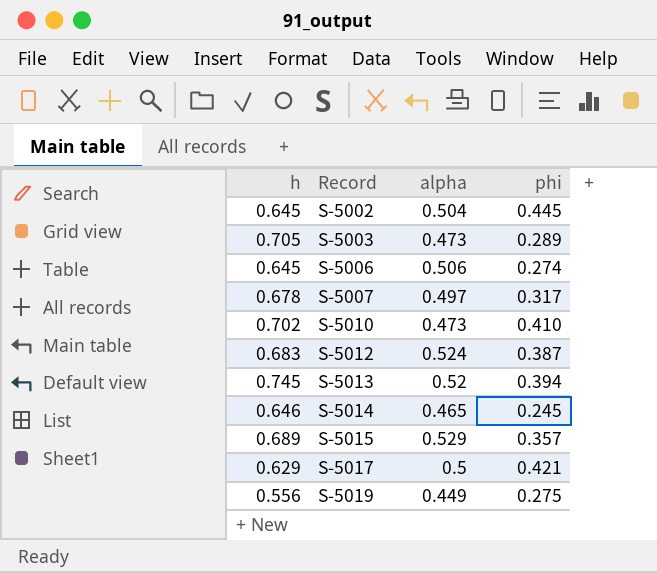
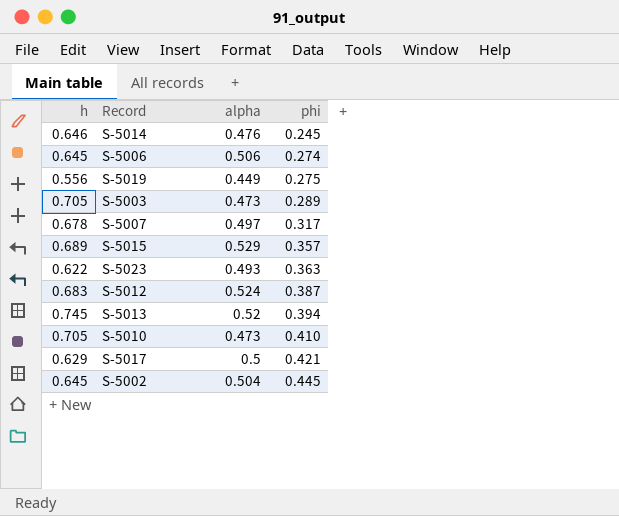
row order: Record ascending -> phi ascending
S-5014 | alpha: 0.465 -> 0.476
row S-5023: none -> 0.622 | 0.493 | 0.363
S-5010 | h: 0.702 -> 0.705

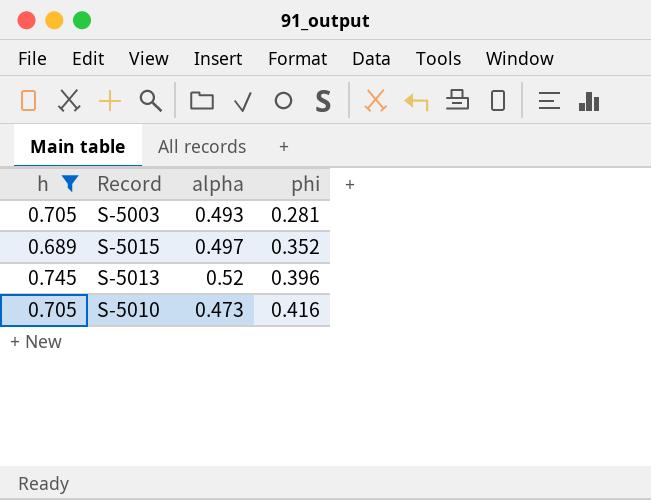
filter: none -> h >= 0.689
S-5003 | alpha: 0.473 -> 0.493
S-5003 | phi: 0.289 -> 0.281
S-5015 | alpha: 0.529 -> 0.497
S-5015 | phi: 0.357 -> 0.352
S-5013 | phi: 0.394 -> 0.396
S-5010 | phi: 0.410 -> 0.416

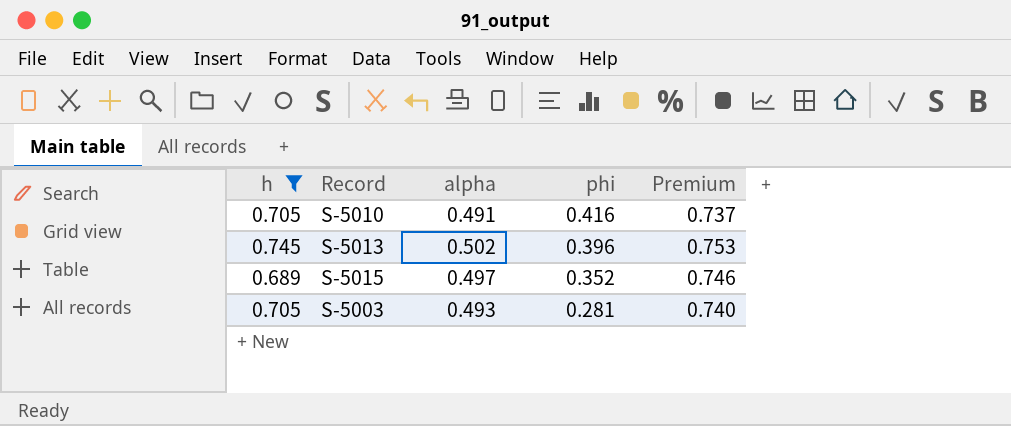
row order: phi ascending -> phi descending
column Premium | formula: none -> [alpha] * 1.5
S-5010 | alpha: 0.473 -> 0.491
S-5013 | alpha: 0.52 -> 0.502

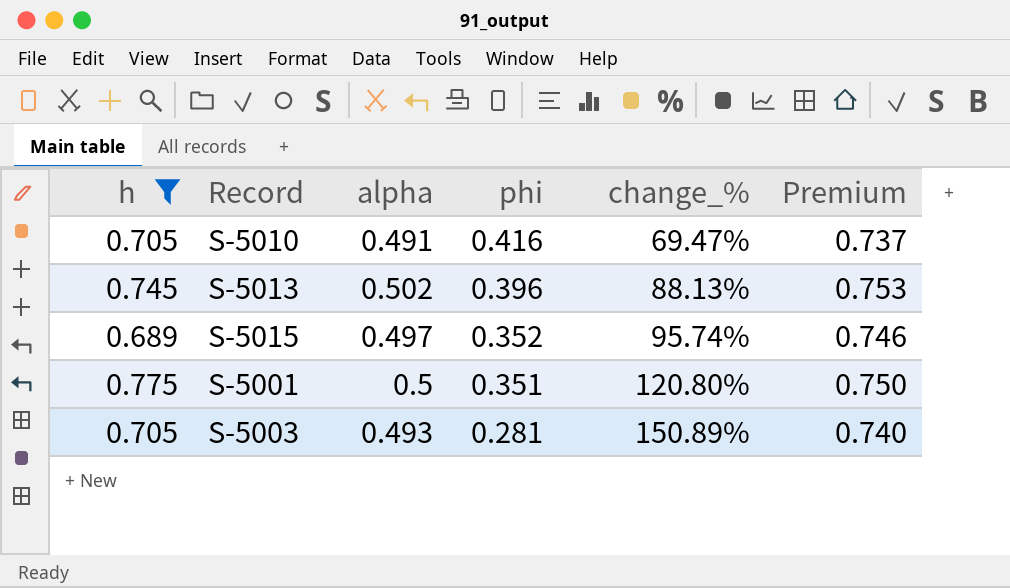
column change_% | formula: none -> ([h] - [phi]) / [phi]
row S-5001: none -> 0.775 | 0.5 | 0.351 | 120.80% | 0.750

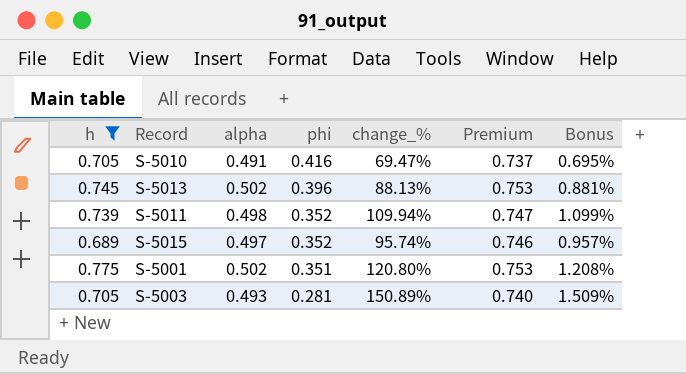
column Bonus | formula: none -> [change_%] * 0.01
row S-5011: none -> 0.739 | 0.498 | 0.352 | 109.94% | 0.747 | 1.099%
S-5001 | alpha: 0.5 -> 0.502
S-5001 | Premium: 0.750 -> 0.753

